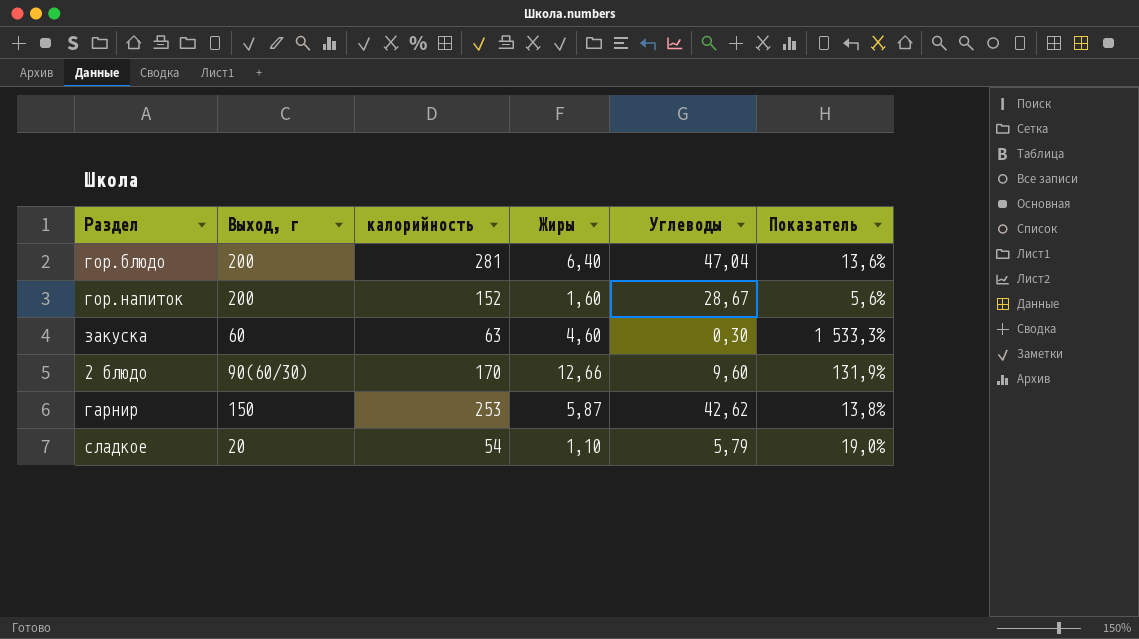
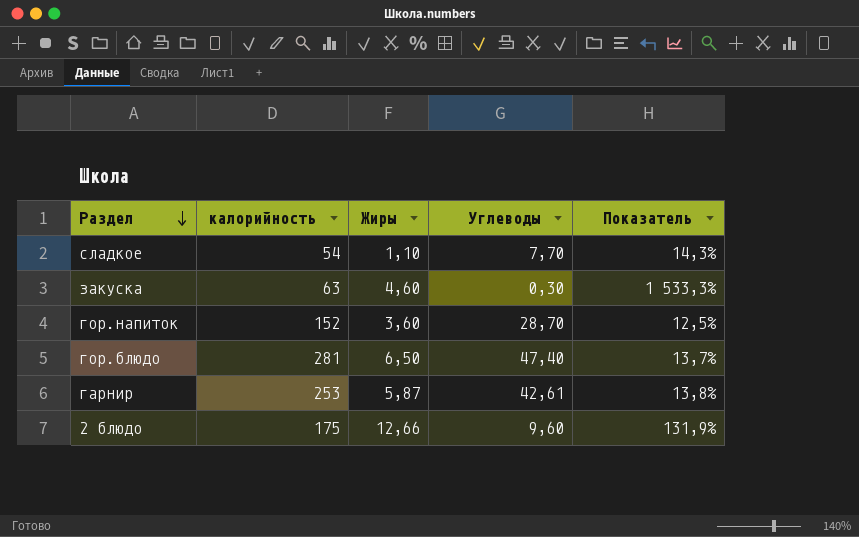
row order: none -> Раздел descending
column Выход, г | position: 2 -> none
сладкое | Углеводы: 5,79 -> 7,70
сладкое | Показатель: 19,0% -> 14,3%
гор.напиток | Жиры: 1,60 -> 3,60
гор.напиток | Углеводы: 28,67 -> 28,70
гор.напиток | Показатель: 5,6% -> 12,5%
гор.блюдо | Жиры: 6,40 -> 6,50
гор.блюдо | Углеводы: 47,04 -> 47,40
гор.блюдо | Показатель: 13,6% -> 13,7%
гарнир | Углеводы: 42,62 -> 42,61
2 блюдо | калорийность: 170 -> 175

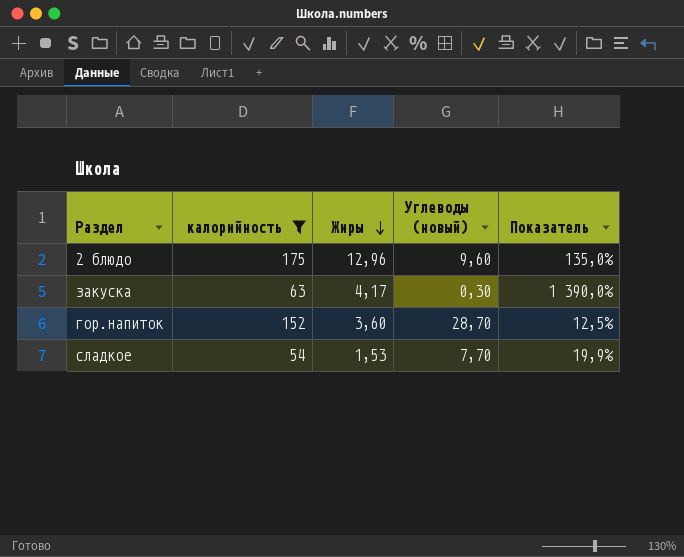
filter: none -> калорийность <= 175
row order: Раздел descending -> Жиры descending
column name: Углеводы -> Углеводы (новый)
2 блюдо | Жиры: 12,66 -> 12,96
2 блюдо | Показатель: 131,9% -> 135,0%
закуска | Жиры: 4,60 -> 4,17
закуска | Показатель: 1 533,3% -> 1 390,0%
сладкое | Жиры: 1,10 -> 1,53
сладкое | Показатель: 14,3% -> 19,9%

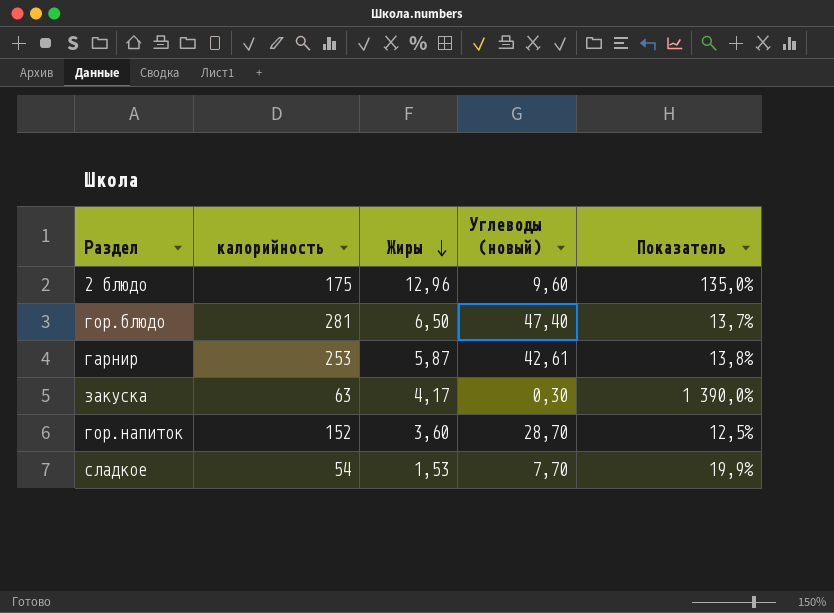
filter: калорийность <= 175 -> none

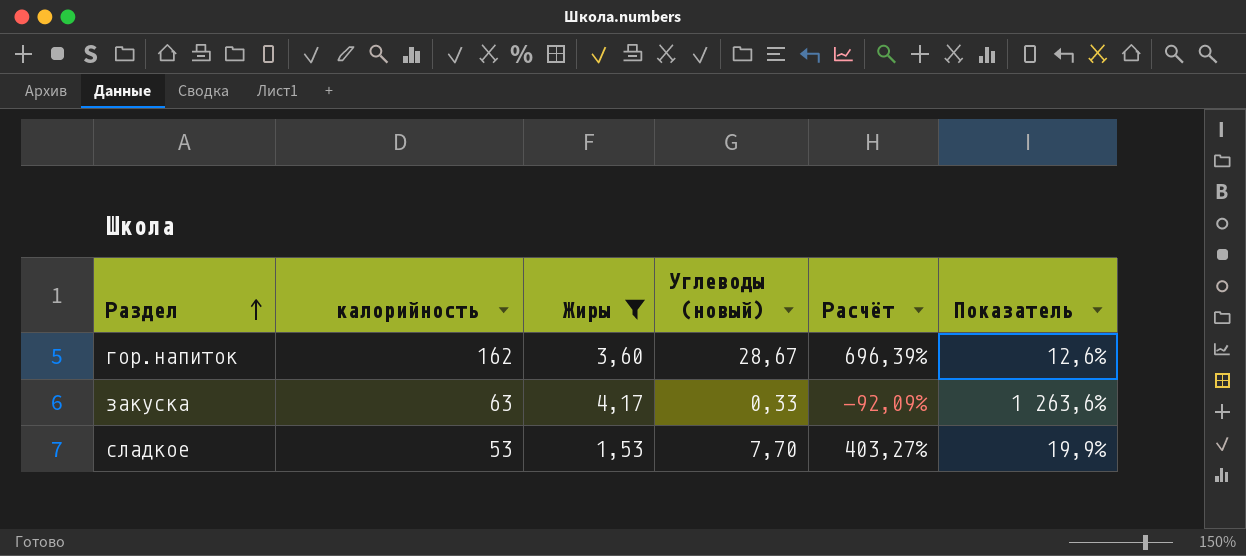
filter: none -> Жиры <= 4,17
row order: Жиры descending -> Раздел ascending
column Расчёт | formula: none -> ([Углеводы (новый)] - [Жиры]) / [Жиры]
гор.напиток | калорийность: 152 -> 162
гор.напиток | Углеводы (новый): 28,70 -> 28,67
гор.напиток | Показатель: 12,5% -> 12,6%
закуска | Углеводы (новый): 0,30 -> 0,33
закуска | Показатель: 1 390,0% -> 1 263,6%
сладкое | калорийность: 54 -> 53

